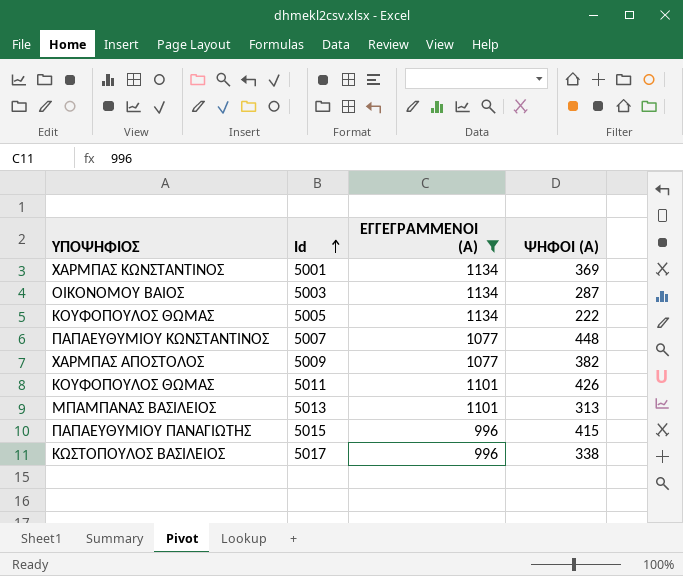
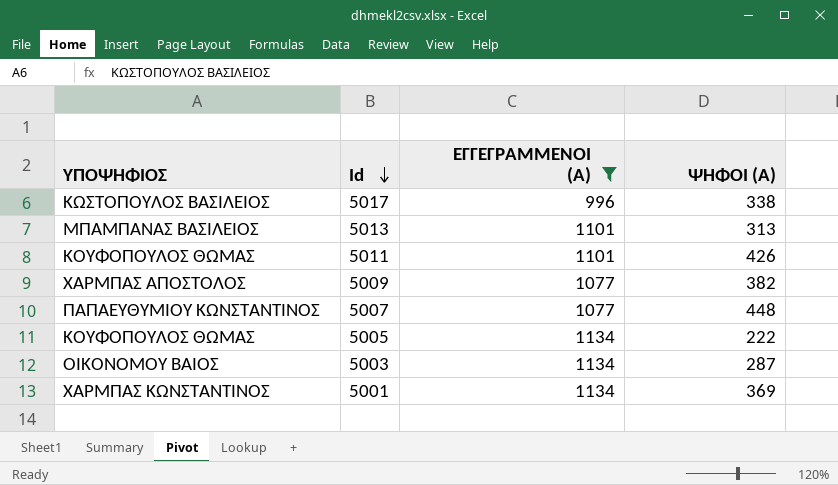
row order: Id ascending -> Id descending
row 5015: ΠΑΠΑΕΥΘΥΜΙΟΥ ΠΑΝΑΓΙΩΤΗΣ | 996 | 415 -> none

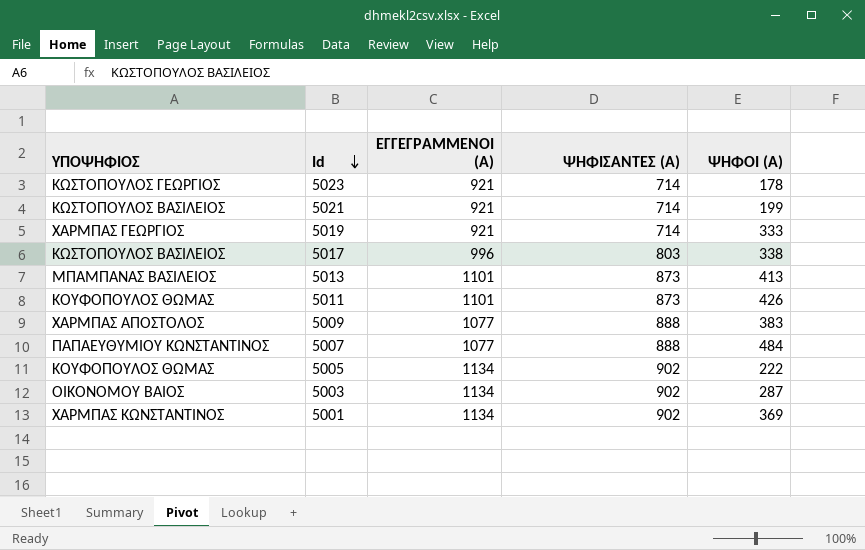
filter: ΕΓΓΕΓΡΑΜΜΕΝΟΙ (Α) != 921 -> none
column ΨΗΦΙΣΑΝΤΕΣ (Α) | position: none -> 4
5013 | ΨΗΦΟΙ (Α): 313 -> 413
5009 | ΨΗΦΟΙ (Α): 382 -> 383
5007 | ΨΗΦΟΙ (Α): 448 -> 484

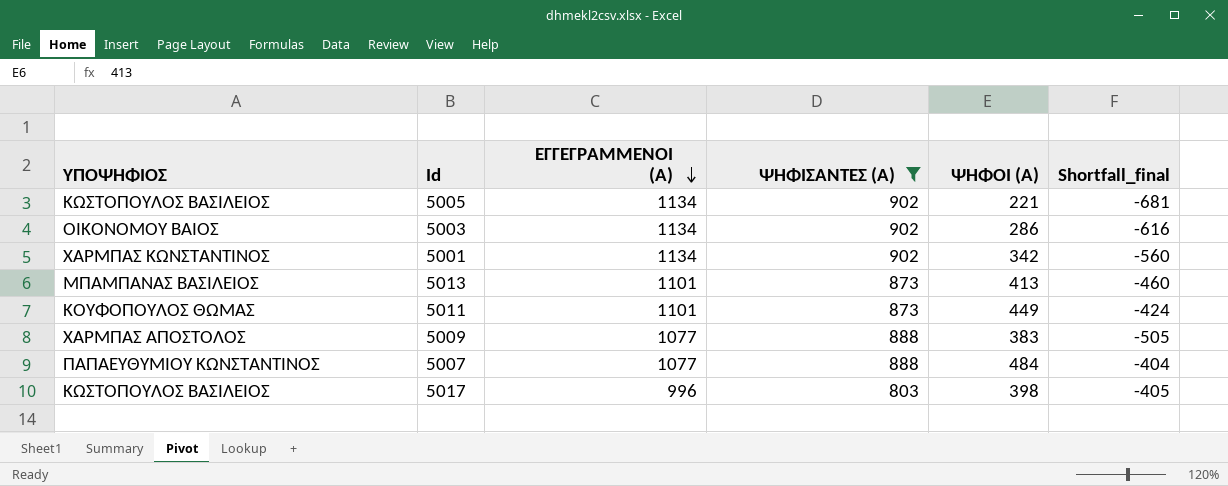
filter: none -> ΨΗΦΙΣΑΝΤΕΣ (Α) != 714
row order: Id descending -> ΕΓΓΕΓΡΑΜΜΕΝΟΙ (Α) descending
column Shortfall_final | formula: none -> [ΨΗΦΟΙ (Α)] - [ΨΗΦΙΣΑΝΤΕΣ (Α)]
5005 | ΥΠΟΨΗΦΙΟΣ: ΚΟΥΦΟΠΟΥΛΟΣ ΘΩΜΑΣ -> ΚΩΣΤΟΠΟΥΛΟΣ ΒΑΣΙΛΕΙΟΣ
5005 | ΨΗΦΟΙ (Α): 222 -> 221
5003 | ΨΗΦΟΙ (Α): 287 -> 286
5001 | ΨΗΦΟΙ (Α): 369 -> 342
5011 | ΨΗΦΟΙ (Α): 426 -> 449
5017 | ΨΗΦΟΙ (Α): 338 -> 398

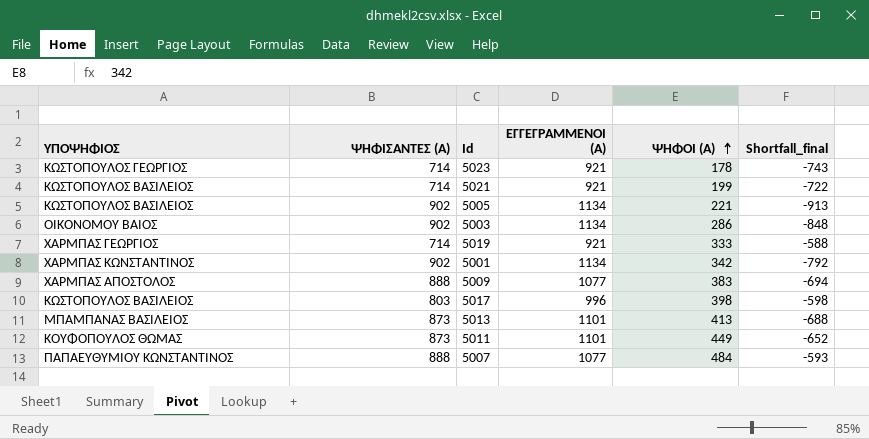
filter: ΨΗΦΙΣΑΝΤΕΣ (Α) != 714 -> none
row order: ΕΓΓΕΓΡΑΜΜΕΝΟΙ (Α) descending -> ΨΗΦΟΙ (Α) ascending
column ΨΗΦΙΣΑΝΤΕΣ (Α) | position: 4 -> 2
column Shortfall_final | formula: [ΨΗΦΟΙ (Α)] - [ΨΗΦΙΣΑΝΤΕΣ (Α)] -> [ΨΗΦΟΙ (Α)] - [ΕΓΓΕΓΡΑΜΜΕΝΟΙ (Α)]

